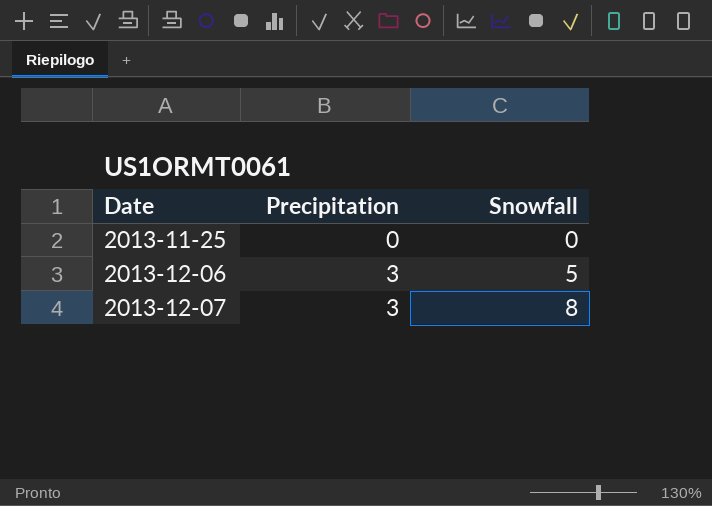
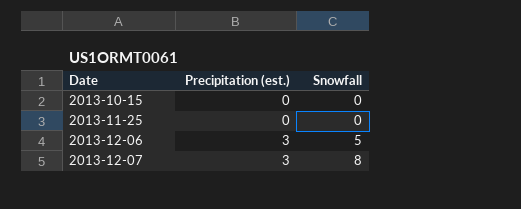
column name: Precipitation -> Precipitation (est.)
row 2013-10-15: none -> 0 | 0

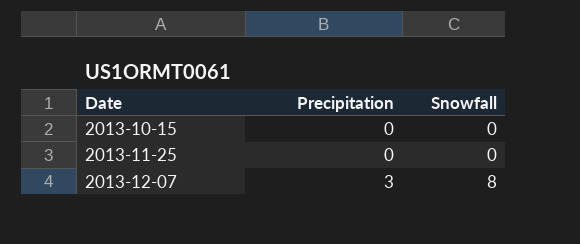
column name: Precipitation (est.) -> Precipitation
row 2013-12-06: 3 | 5 -> none

